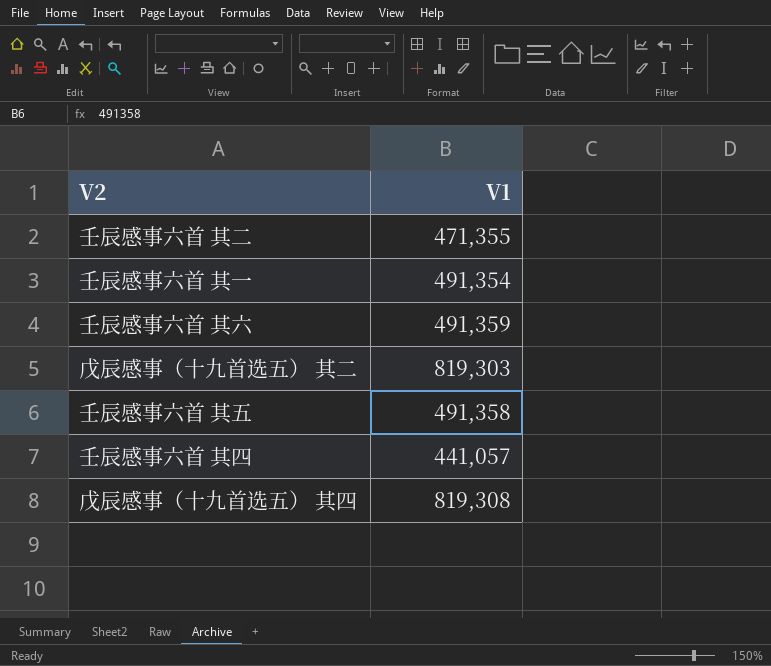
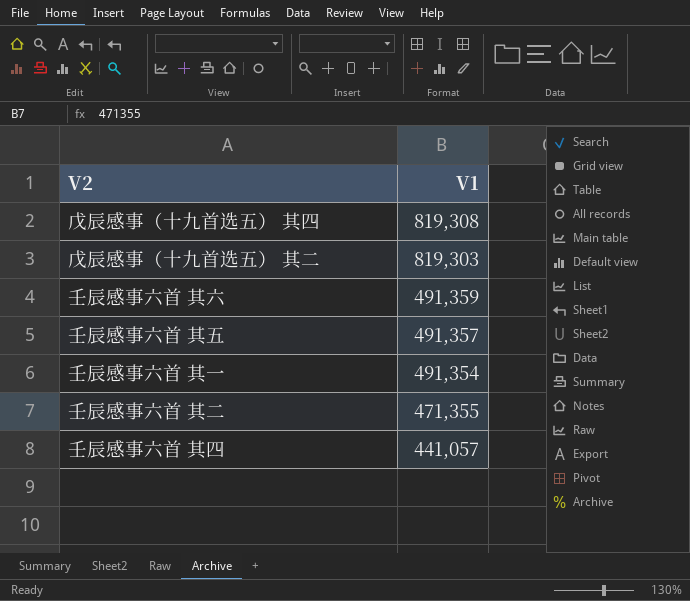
row order: none -> V1 descending
壬辰感事六首 其五 | V1: 491,358 -> 491,357

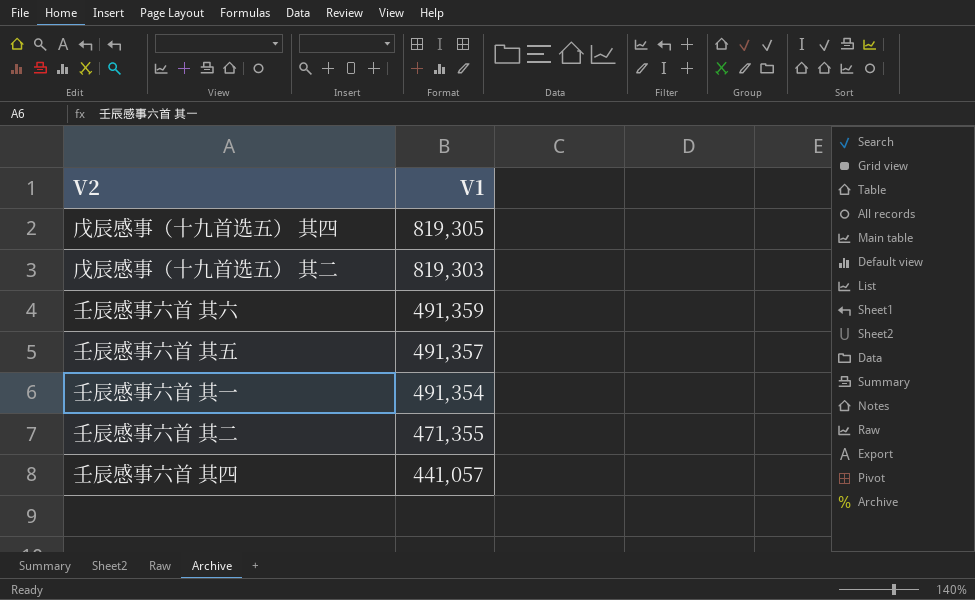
戊辰感事（十九首选五） 其四 | V1: 819,308 -> 819,305

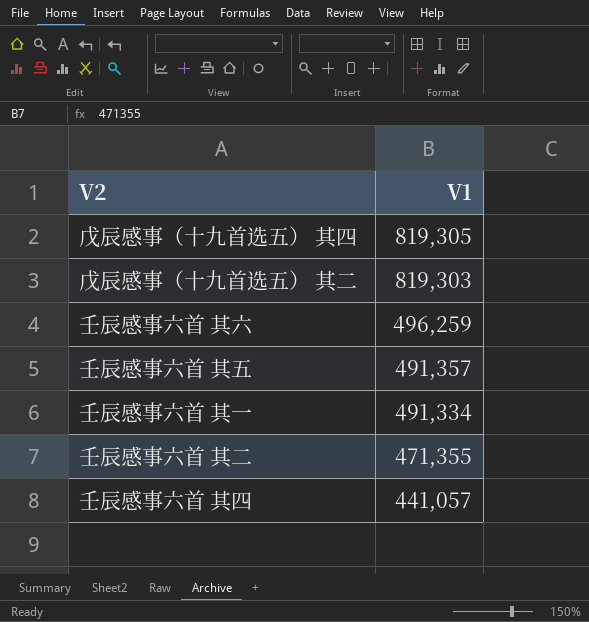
壬辰感事六首 其六 | V1: 491,359 -> 496,259
壬辰感事六首 其一 | V1: 491,354 -> 491,334

